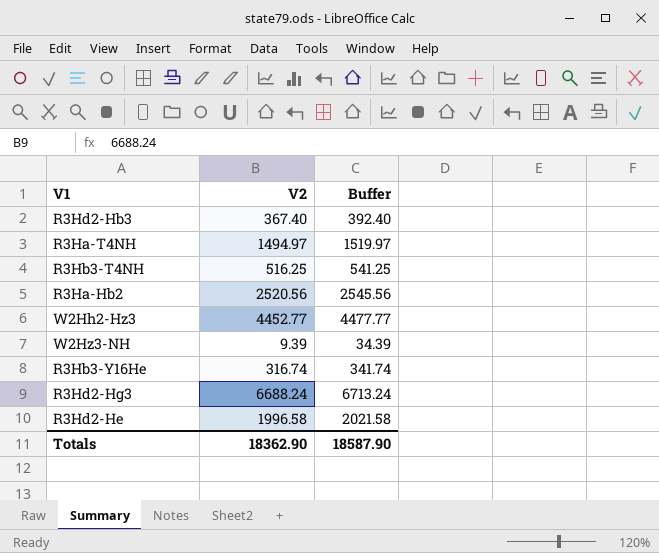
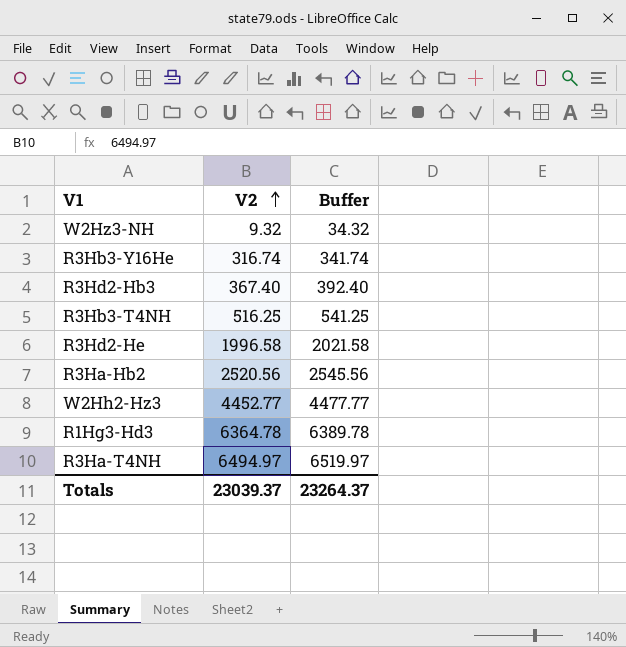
row order: none -> V2 ascending
row R3Hd2-Hg3: 6688.24 | 6713.24 -> none
W2Hz3-NH | V2: 9.39 -> 9.32
W2Hz3-NH | Buffer: 34.39 -> 34.32
row R1Hg3-Hd3: none -> 6364.78 | 6389.78
R3Ha-T4NH | V2: 1494.97 -> 6494.97
R3Ha-T4NH | Buffer: 1519.97 -> 6519.97
Totals | V2: 18362.90 -> 23039.37
Totals | Buffer: 18587.90 -> 23264.37

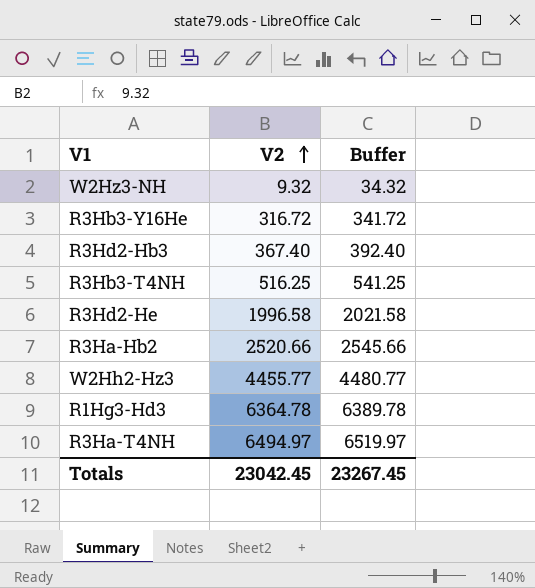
R3Hb3-Y16He | V2: 316.74 -> 316.72
R3Hb3-Y16He | Buffer: 341.74 -> 341.72
R3Ha-Hb2 | V2: 2520.56 -> 2520.66
R3Ha-Hb2 | Buffer: 2545.56 -> 2545.66
W2Hh2-Hz3 | V2: 4452.77 -> 4455.77
W2Hh2-Hz3 | Buffer: 4477.77 -> 4480.77
Totals | V2: 23039.37 -> 23042.45
Totals | Buffer: 23264.37 -> 23267.45

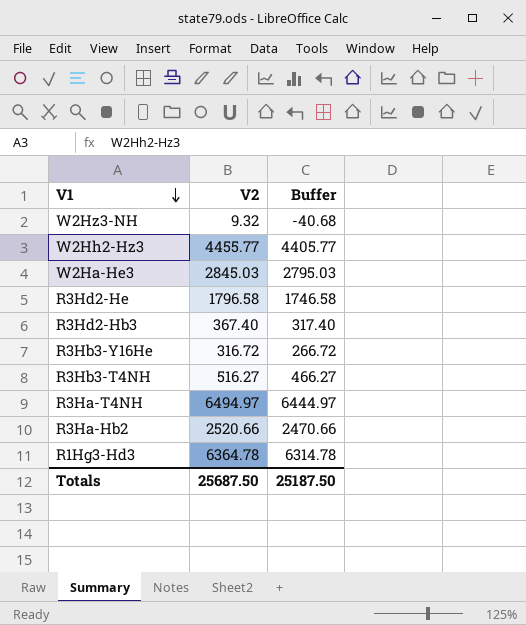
row order: V2 ascending -> V1 descending
column Buffer | formula: [V2] + 25 -> [V2] - 50
row W2Ha-He3: none -> 2845.03 | 2795.03
R3Hd2-He | V2: 1996.58 -> 1796.58
R3Hb3-T4NH | V2: 516.25 -> 516.27
Totals | V2: 23042.45 -> 25687.50
Totals | Buffer: 23267.45 -> 25187.50

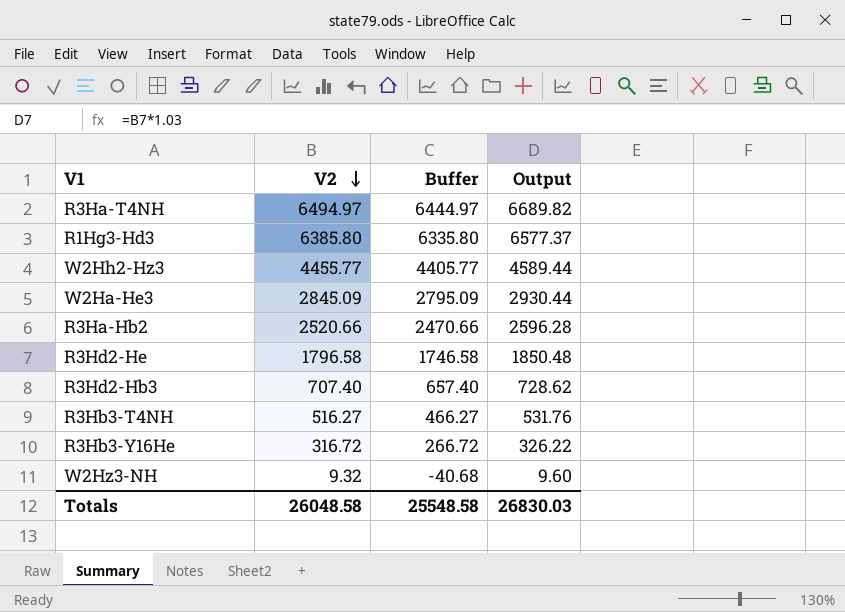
row order: V1 descending -> V2 descending
column Output | formula: none -> [V2] * 1.03
R1Hg3-Hd3 | V2: 6364.78 -> 6385.80
R1Hg3-Hd3 | Buffer: 6314.78 -> 6335.80
W2Ha-He3 | V2: 2845.03 -> 2845.09
W2Ha-He3 | Buffer: 2795.03 -> 2795.09
R3Hd2-Hb3 | V2: 367.40 -> 707.40
R3Hd2-Hb3 | Buffer: 317.40 -> 657.40
Totals | V2: 25687.50 -> 26048.58
Totals | Buffer: 25187.50 -> 25548.58

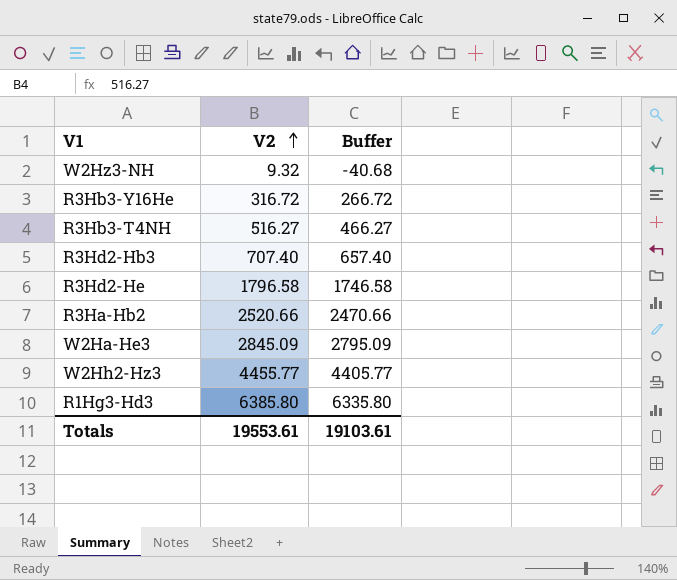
row order: V2 descending -> V2 ascending
column Output | formula: [V2] * 1.03 -> none
row R3Ha-T4NH: 6494.97 | 6444.97 | 6689.82 -> none
Totals | V2: 26048.58 -> 19553.61
Totals | Buffer: 25548.58 -> 19103.61

